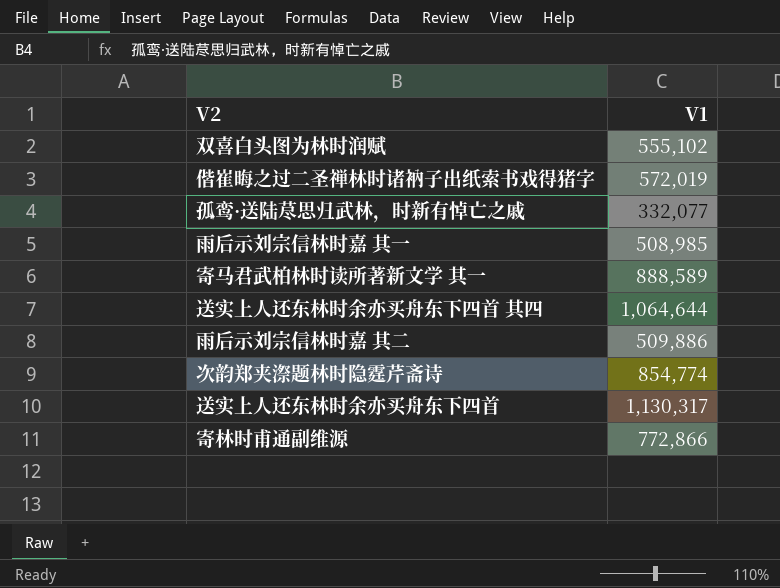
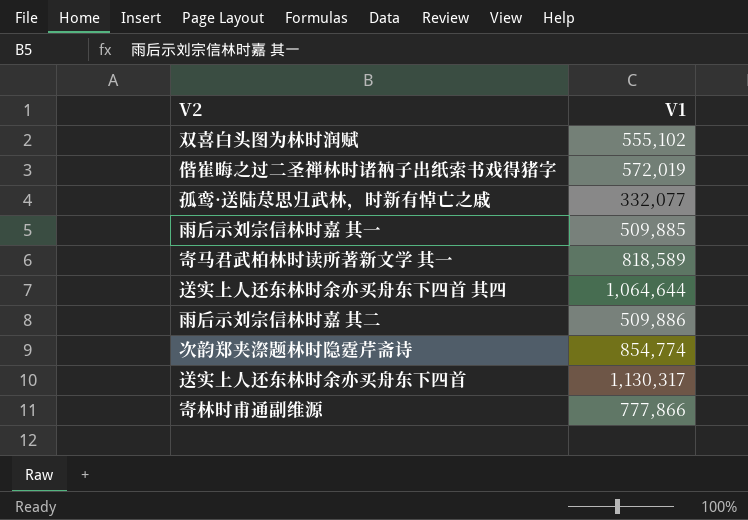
雨后示刘宗信林时嘉 其一 | V1: 508,985 -> 509,885
寄马君武柏林时读所著新文学 其一 | V1: 888,589 -> 818,589
寄林时甫通副维源 | V1: 772,866 -> 777,866

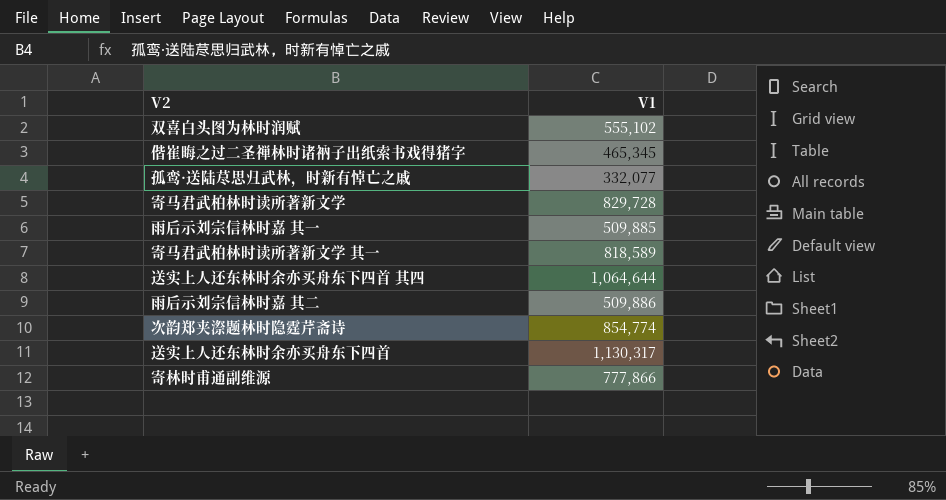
偕崔晦之过二圣禅林时诸衲子出纸索书戏得猪字 | V1: 572,019 -> 465,345
row 寄马君武柏林时读所著新文学: none -> 829,728

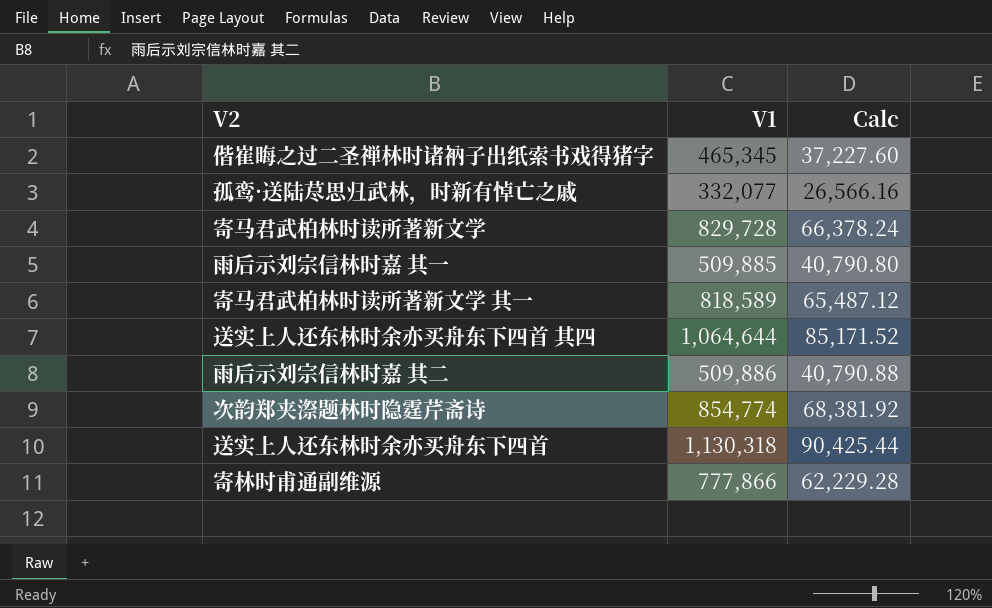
column Calc | formula: none -> [V1] * 0.08
row 双喜白头图为林时润赋: 555,102 -> none
送实上人还东林时余亦买舟东下四首 | V1: 1,130,317 -> 1,130,318

